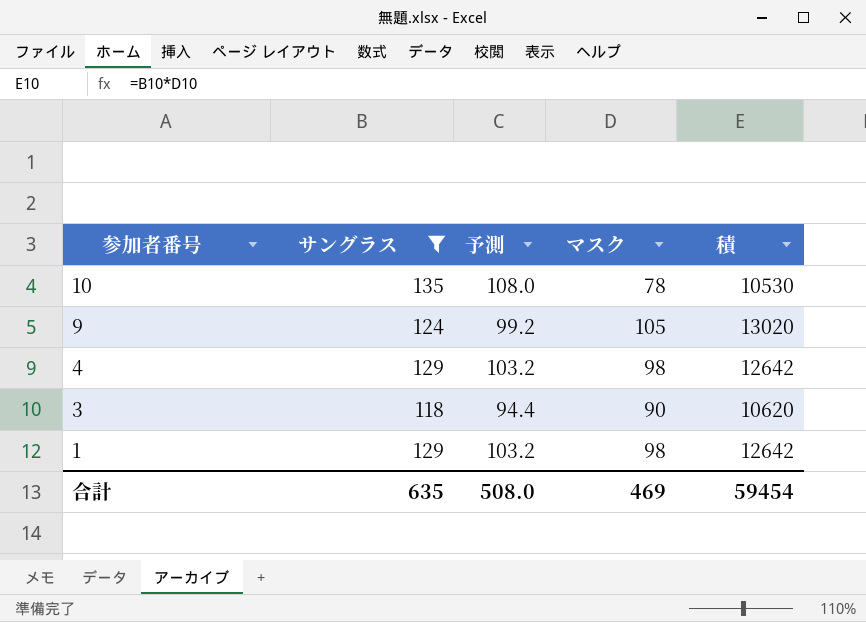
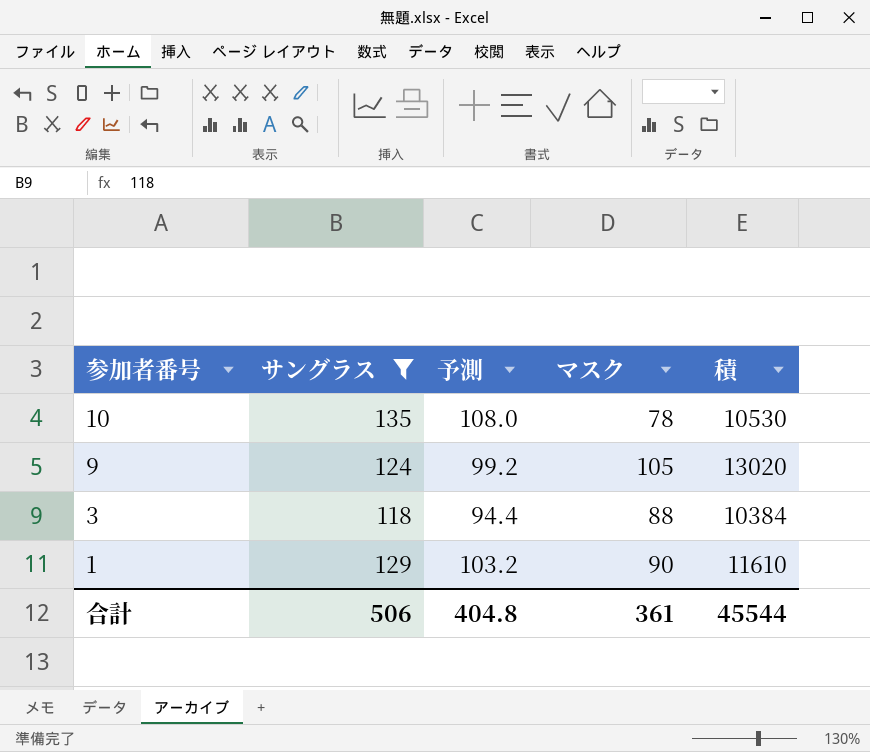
row 4: 129 | 103.2 | 98 | 12642 -> none
3 | マスク: 90 -> 88
3 | 積: 10620 -> 10384
1 | マスク: 98 -> 90
1 | 積: 12642 -> 11610
合計 | サングラス: 635 -> 506
合計 | 予測: 508.0 -> 404.8
合計 | マスク: 469 -> 361
合計 | 積: 59454 -> 45544

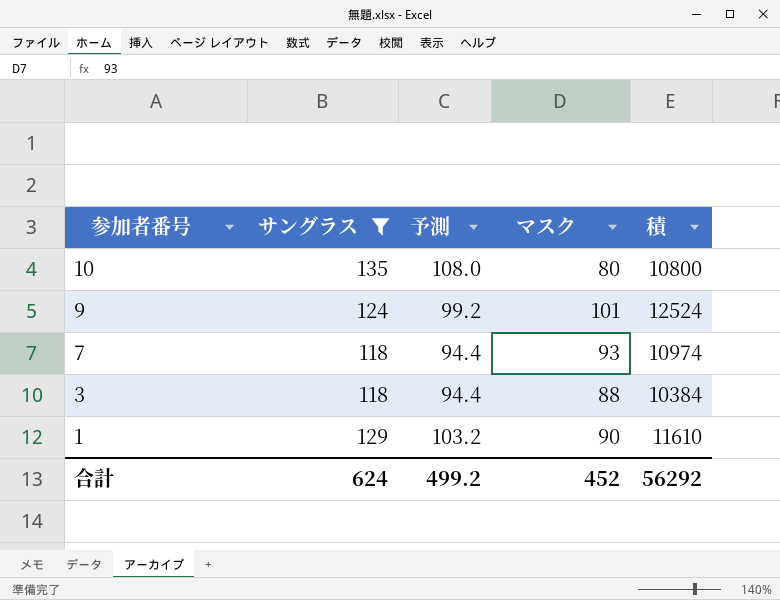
10 | マスク: 78 -> 80
10 | 積: 10530 -> 10800
9 | マスク: 105 -> 101
9 | 積: 13020 -> 12524
row 7: none -> 118 | 94.4 | 93 | 10974
合計 | サングラス: 506 -> 624
合計 | 予測: 404.8 -> 499.2
合計 | マスク: 361 -> 452
合計 | 積: 45544 -> 56292

